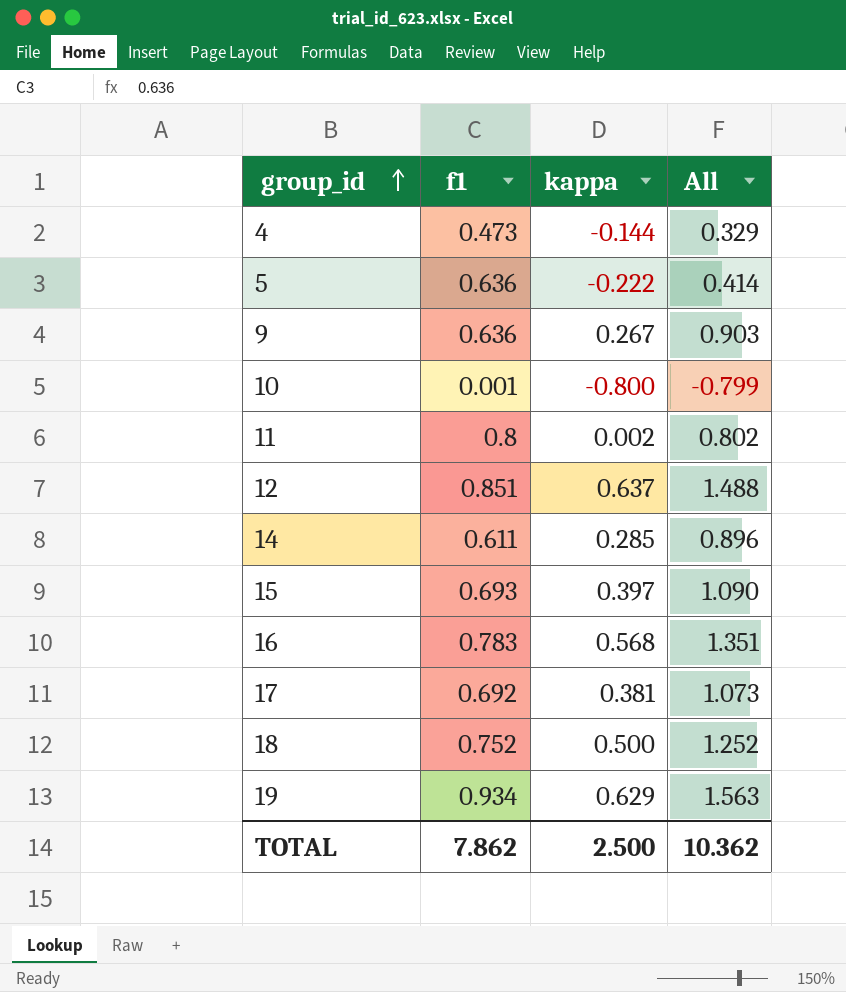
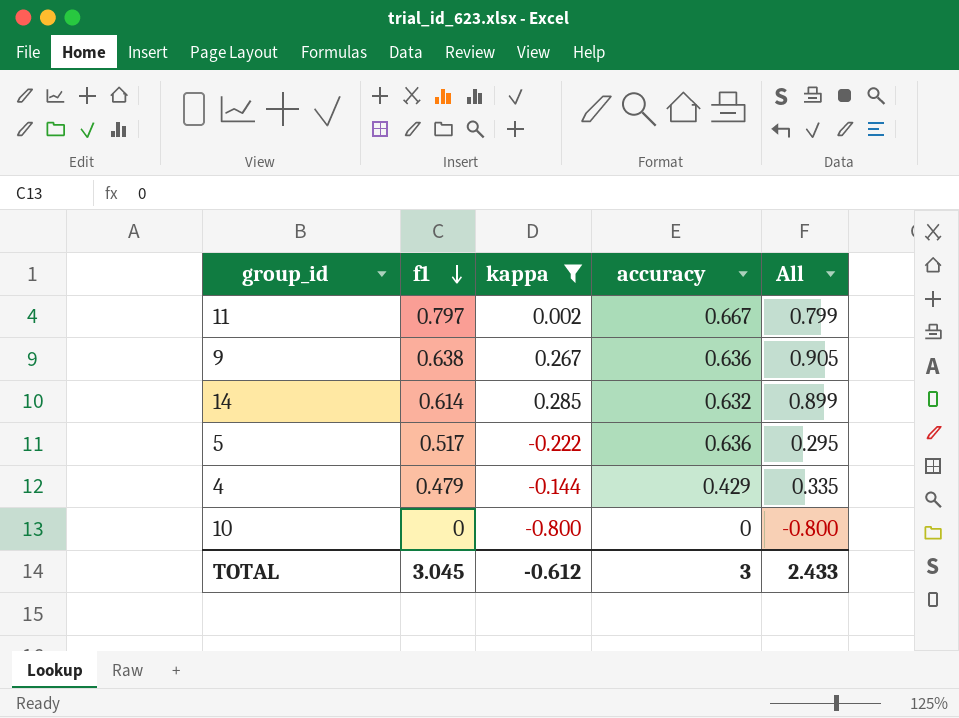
filter: none -> kappa <= 0.285
row order: group_id ascending -> f1 descending
column accuracy | position: none -> 4
11 | f1: 0.8 -> 0.797
11 | All: 0.802 -> 0.799
9 | f1: 0.636 -> 0.638
9 | All: 0.903 -> 0.905
14 | f1: 0.611 -> 0.614
14 | All: 0.896 -> 0.899
5 | f1: 0.636 -> 0.517
5 | All: 0.414 -> 0.295
4 | f1: 0.473 -> 0.479
4 | All: 0.329 -> 0.335
10 | f1: 0.001 -> 0
10 | All: -0.799 -> -0.800
TOTAL | f1: 7.862 -> 3.045
TOTAL | kappa: 2.500 -> -0.612
TOTAL | All: 10.362 -> 2.433

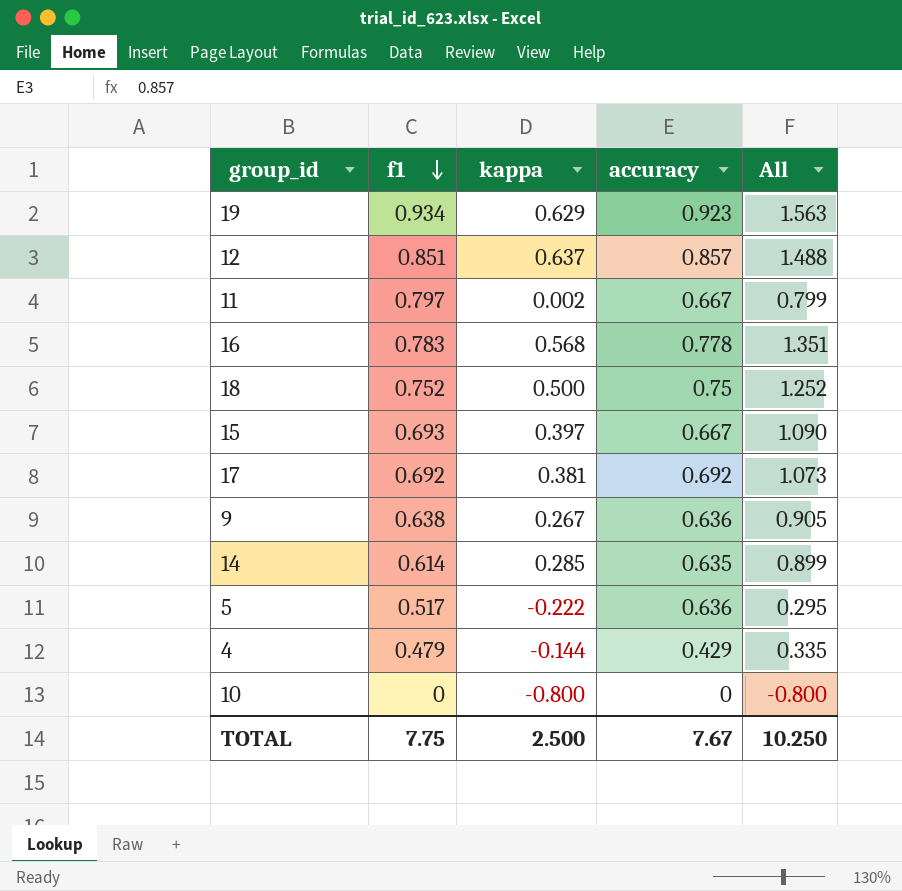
filter: kappa <= 0.285 -> none
14 | accuracy: 0.632 -> 0.635
TOTAL | f1: 3.045 -> 7.75
TOTAL | kappa: -0.612 -> 2.500
TOTAL | accuracy: 3 -> 7.67
TOTAL | All: 2.433 -> 10.250

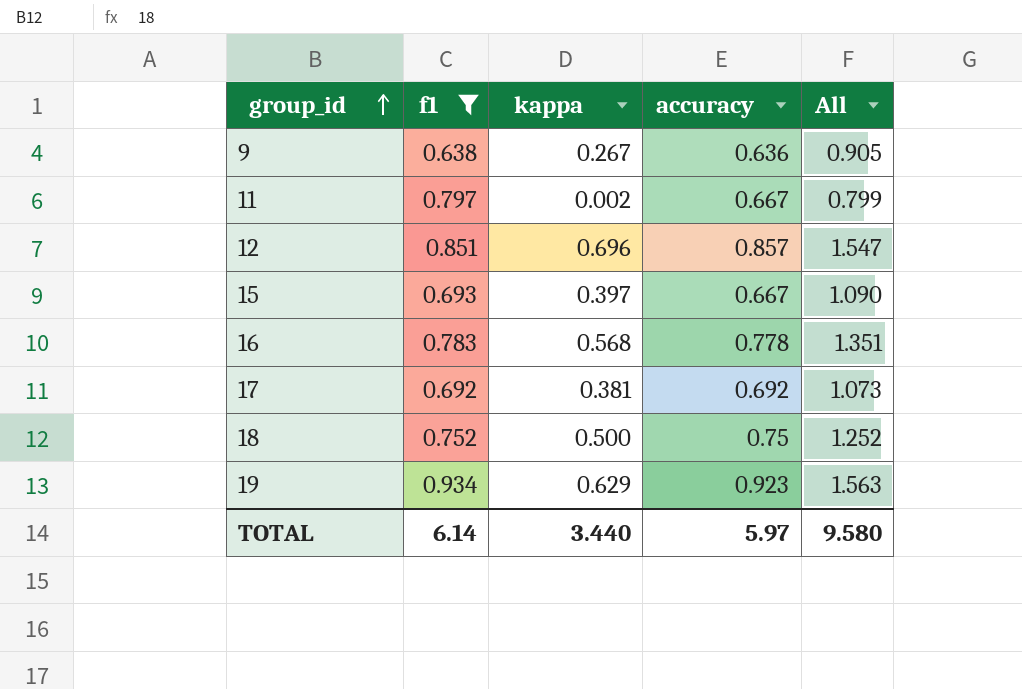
filter: none -> f1 >= 0.638
row order: f1 descending -> group_id ascending
12 | kappa: 0.637 -> 0.696
12 | All: 1.488 -> 1.547
TOTAL | f1: 7.75 -> 6.14
TOTAL | kappa: 2.500 -> 3.440
TOTAL | accuracy: 7.67 -> 5.97
TOTAL | All: 10.250 -> 9.580

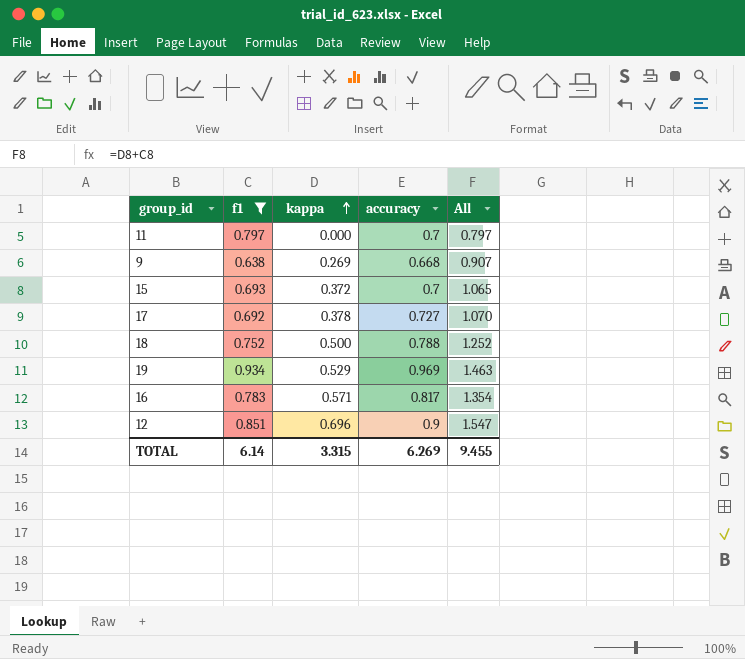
row order: group_id ascending -> kappa ascending
11 | kappa: 0.002 -> 0.000
11 | accuracy: 0.667 -> 0.7
11 | All: 0.799 -> 0.797
9 | kappa: 0.267 -> 0.269
9 | accuracy: 0.636 -> 0.668
9 | All: 0.905 -> 0.907
15 | kappa: 0.397 -> 0.372
15 | accuracy: 0.667 -> 0.7
15 | All: 1.090 -> 1.065
17 | kappa: 0.381 -> 0.378
17 | accuracy: 0.692 -> 0.727
17 | All: 1.073 -> 1.070
18 | accuracy: 0.75 -> 0.788
19 | kappa: 0.629 -> 0.529
19 | accuracy: 0.923 -> 0.969
19 | All: 1.563 -> 1.463
16 | kappa: 0.568 -> 0.571
16 | accuracy: 0.778 -> 0.817
16 | All: 1.351 -> 1.354
12 | accuracy: 0.857 -> 0.9
TOTAL | kappa: 3.440 -> 3.315
TOTAL | accuracy: 5.97 -> 6.269
TOTAL | All: 9.580 -> 9.455

